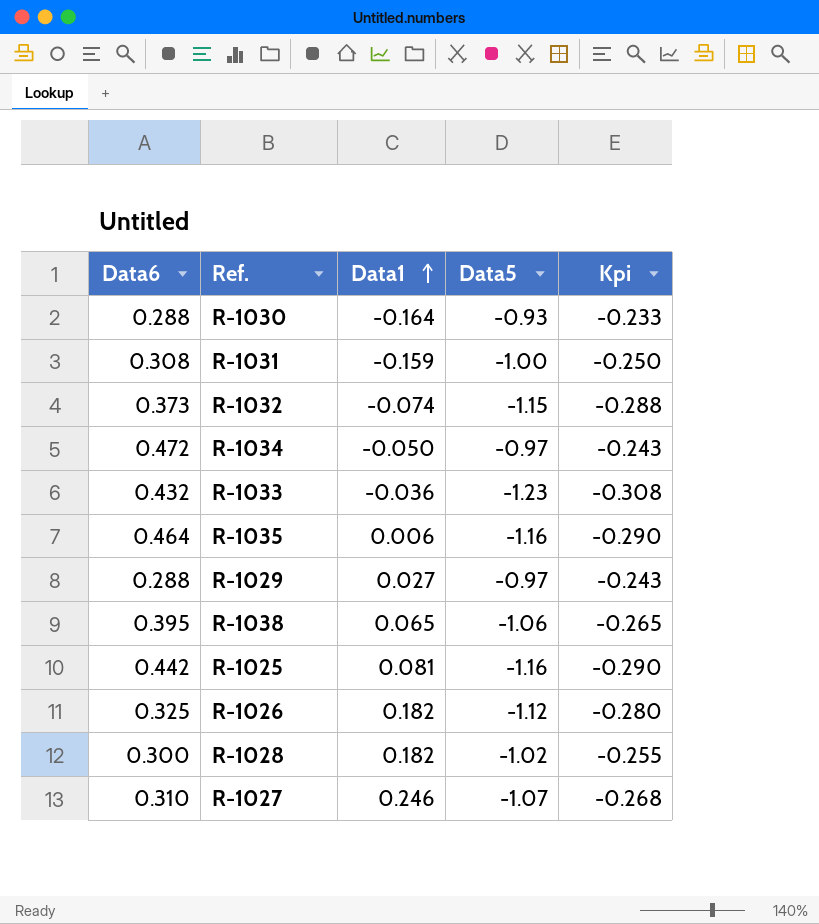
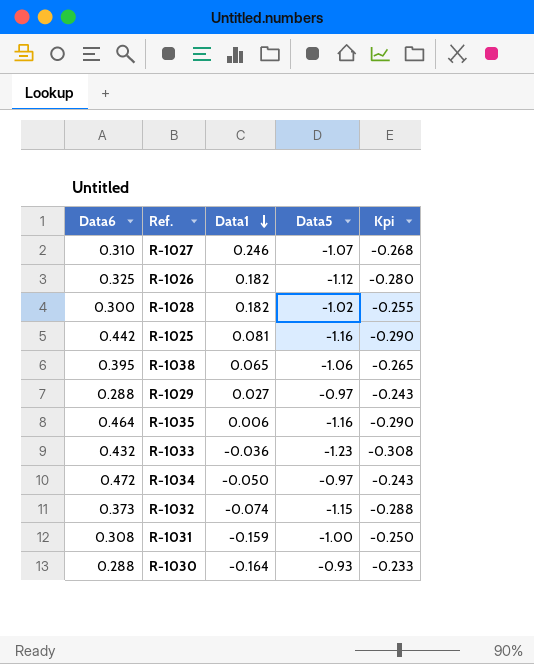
row order: Data1 ascending -> Data1 descending

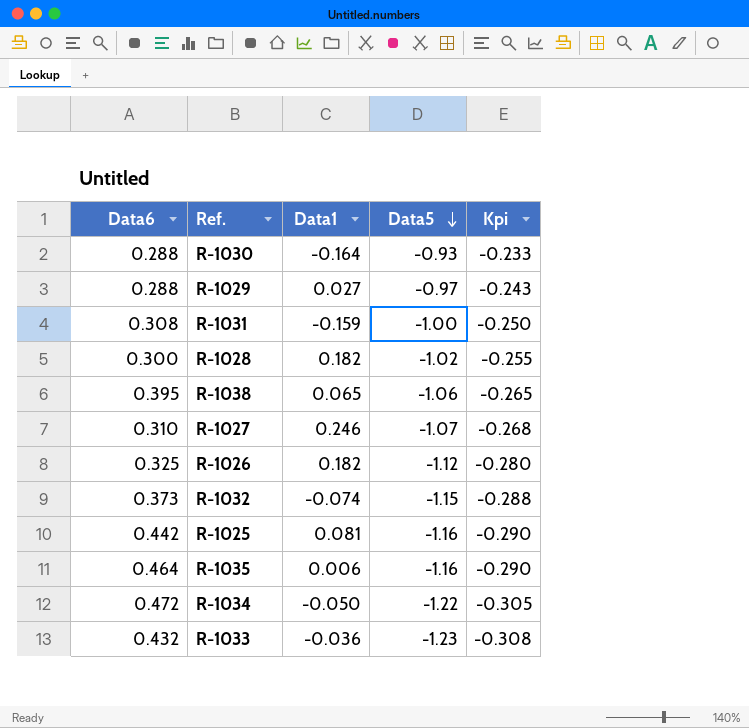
row order: Data1 descending -> Data5 descending
R-1034 | Data5: -0.97 -> -1.22
R-1034 | Kpi: -0.243 -> -0.305

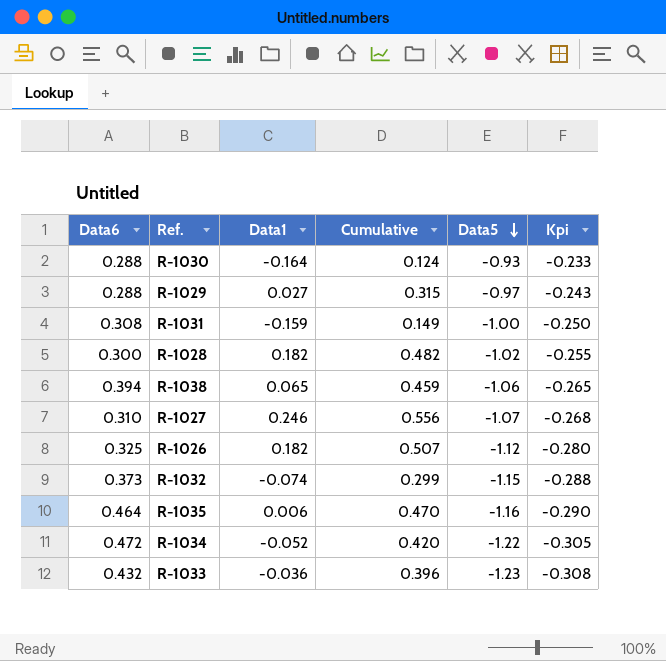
column Cumulative | formula: none -> [Data6] + [Data1]
row R-1025: 0.442 | 0.081 | -1.16 | -0.290 -> none
R-1038 | Data6: 0.395 -> 0.394
R-1034 | Data1: -0.050 -> -0.052

